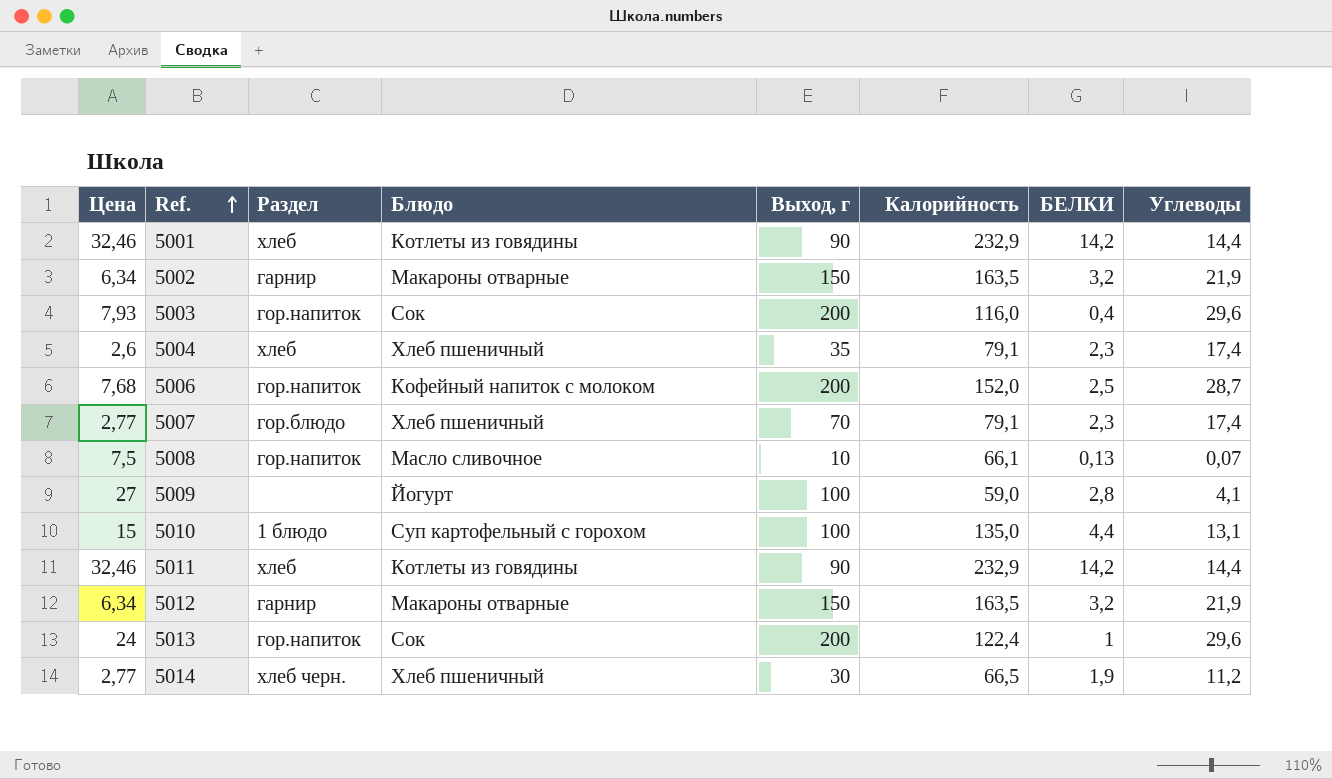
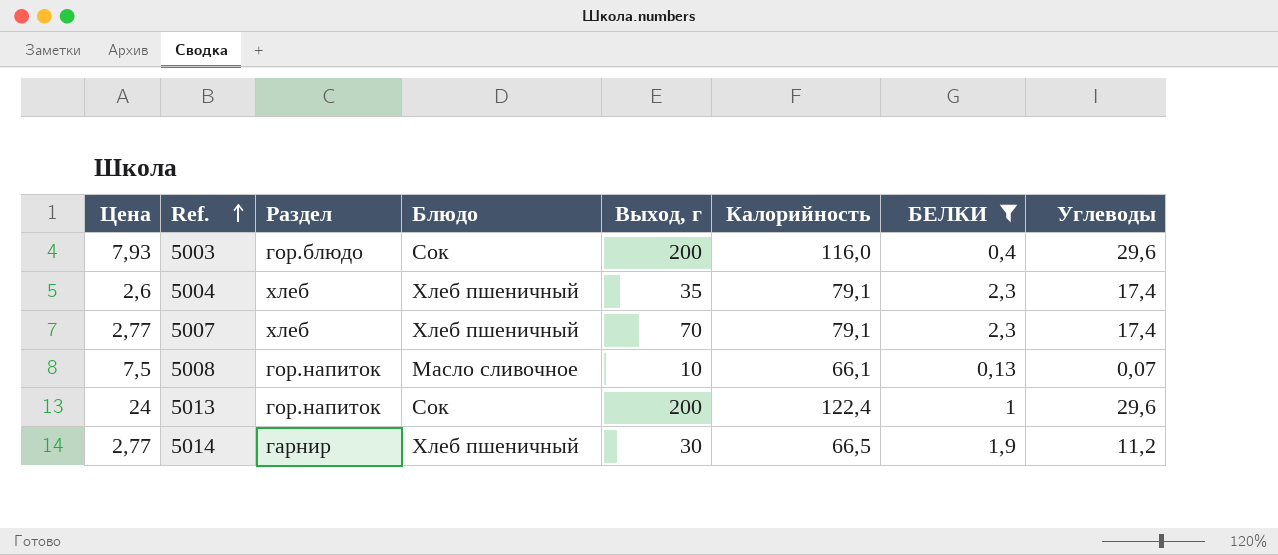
filter: none -> БЕЛКИ <= 2,3
5003 | Раздел: гор.напиток -> гор.блюдо
5007 | Раздел: гор.блюдо -> хлеб
5014 | Раздел: хлеб черн. -> гарнир

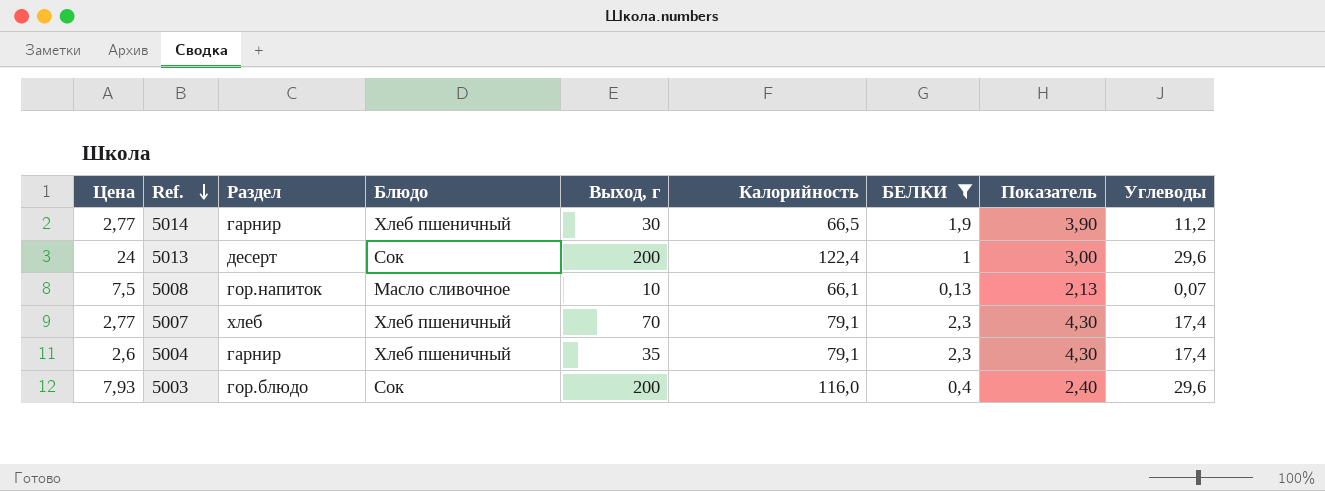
row order: Ref. ascending -> Ref. descending
column Показатель | formula: none -> [БЕЛКИ] + 2
5013 | Раздел: гор.напиток -> десерт
5004 | Раздел: хлеб -> гарнир

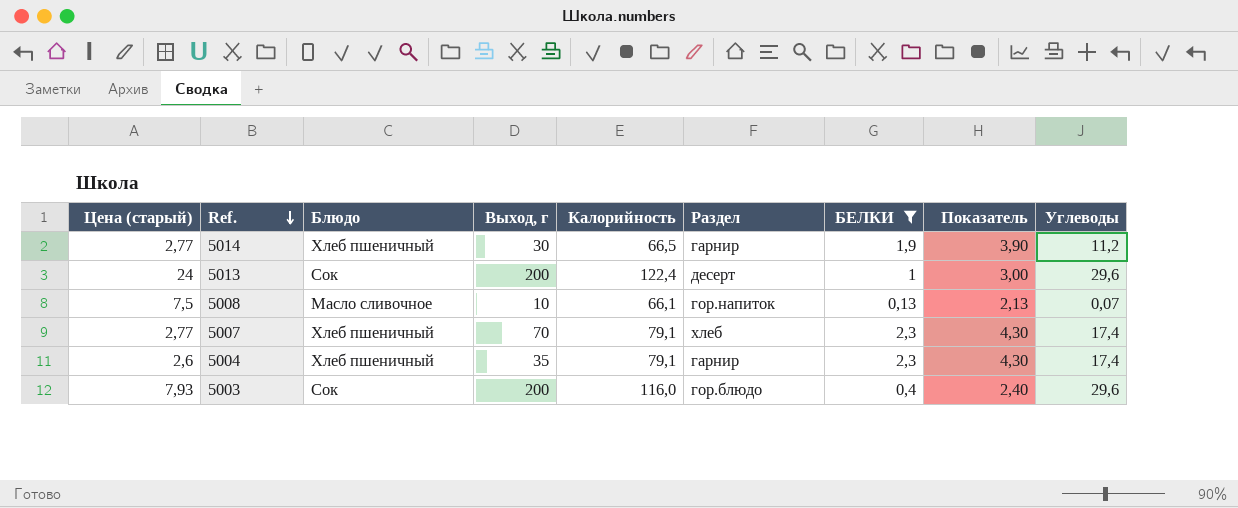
column name: Цена -> Цена (старый)
column Раздел | position: 3 -> 6

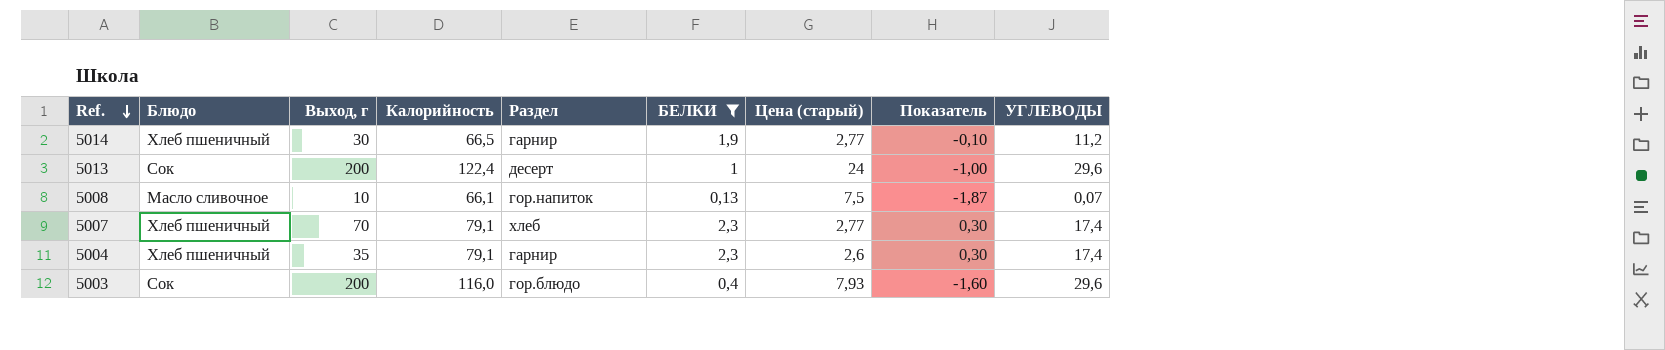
column Цена (старый) | position: 1 -> 7
column Показатель | formula: [БЕЛКИ] + 2 -> [БЕЛКИ] - 2
column name: Углеводы -> УГЛЕВОДЫ

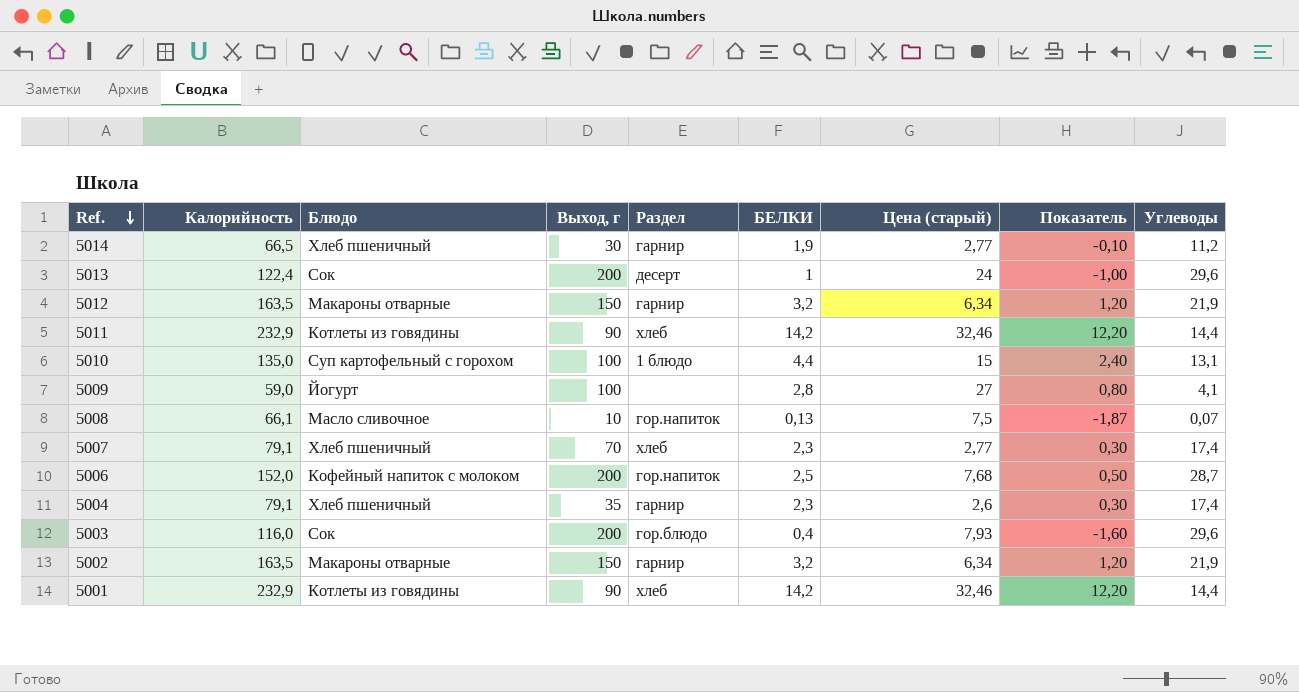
filter: БЕЛКИ <= 2,3 -> none
column Калорийность | position: 4 -> 2
column name: УГЛЕВОДЫ -> Углеводы

